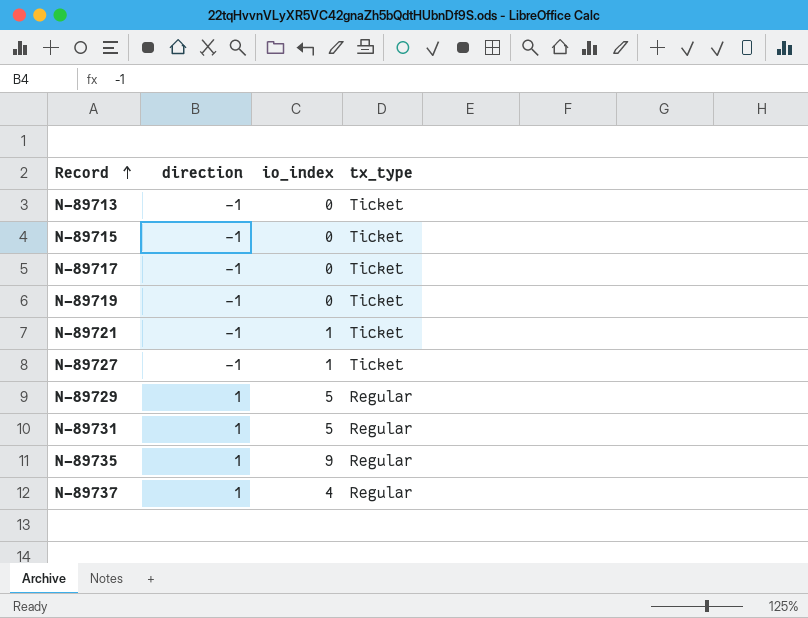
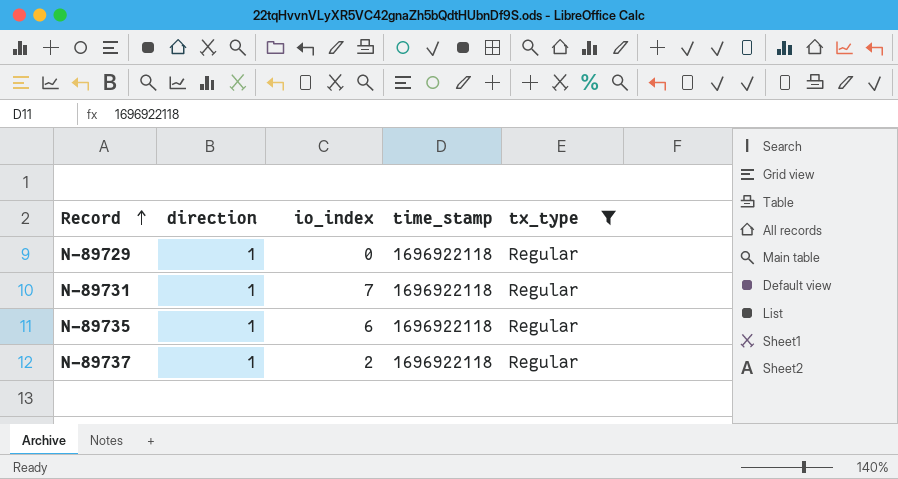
filter: none -> tx_type = Regular
column time_stamp | position: none -> 4
N-89729 | io_index: 5 -> 0
N-89731 | io_index: 5 -> 7
N-89735 | io_index: 9 -> 6
N-89737 | io_index: 4 -> 2

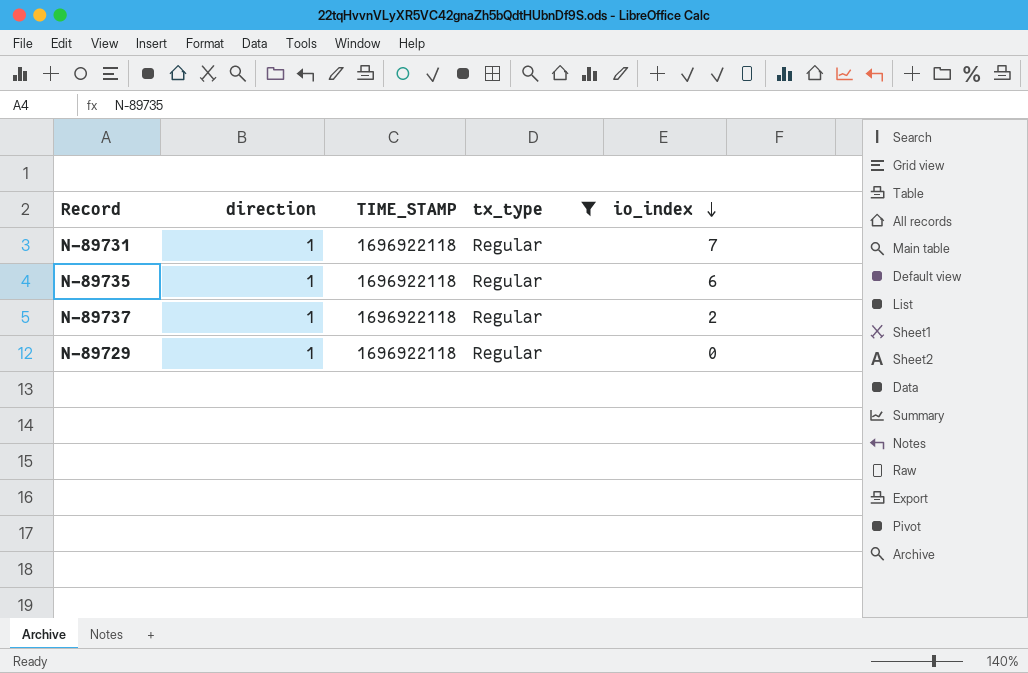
row order: Record ascending -> io_index descending
column name: time_stamp -> TIME_STAMP
column io_index | position: 3 -> 5

